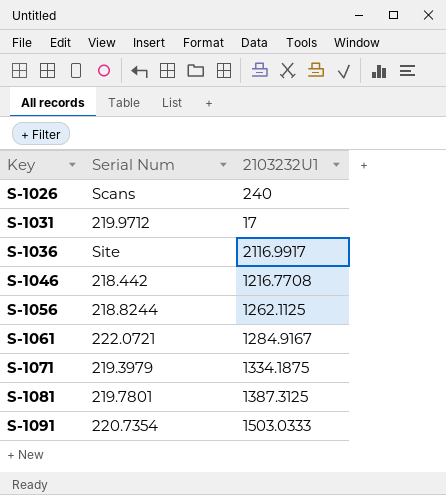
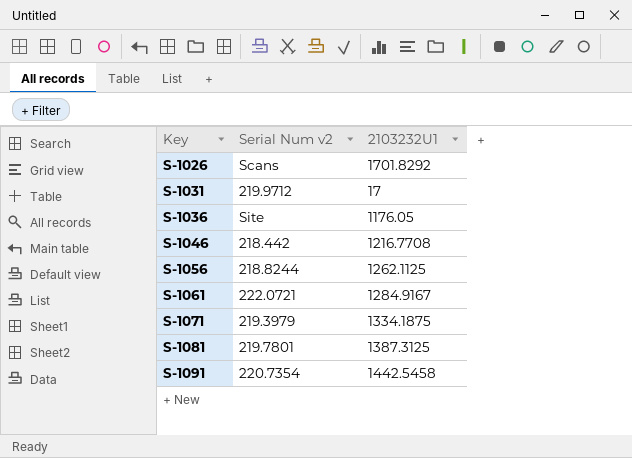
column name: Serial Num -> Serial Num v2
S-1026 | 2103232U1: 240 -> 1701.8292
S-1036 | 2103232U1: 2116.9917 -> 1176.05
S-1091 | 2103232U1: 1503.0333 -> 1442.5458

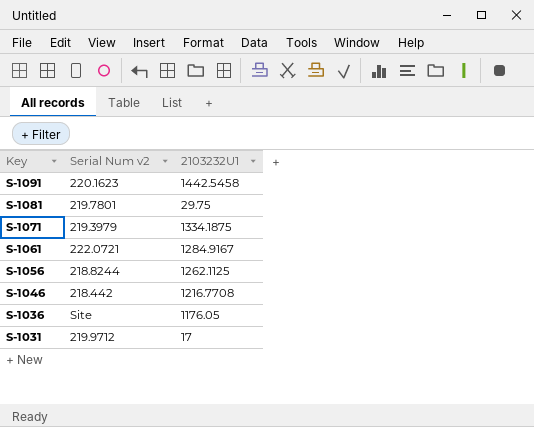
row order: Key ascending -> Key descending
row S-1026: Scans | 1701.8292 -> none
S-1091 | Serial Num v2: 220.7354 -> 220.1623
S-1081 | 2103232U1: 1387.3125 -> 29.75

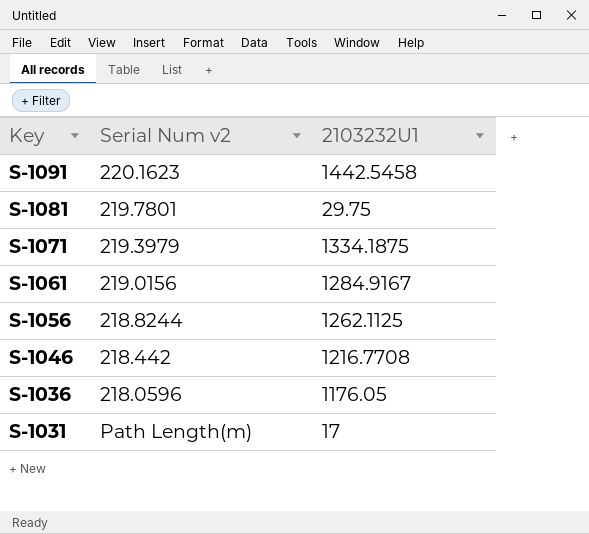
S-1061 | Serial Num v2: 222.0721 -> 219.0156
S-1036 | Serial Num v2: Site -> 218.0596
S-1031 | Serial Num v2: 219.9712 -> Path Length(m)

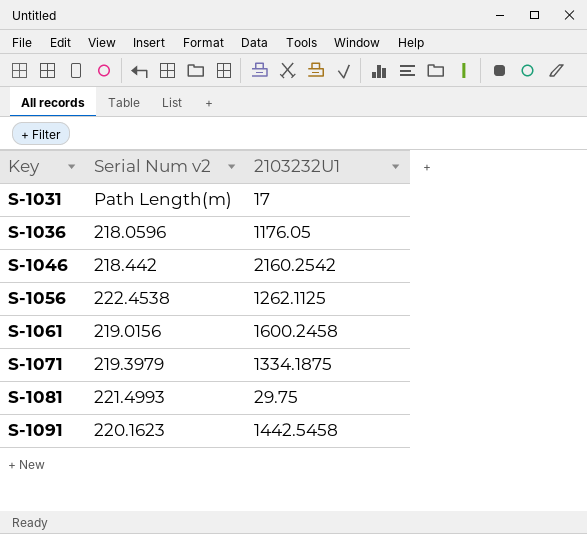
row order: Key descending -> Key ascending
S-1046 | 2103232U1: 1216.7708 -> 2160.2542
S-1056 | Serial Num v2: 218.8244 -> 222.4538
S-1061 | 2103232U1: 1284.9167 -> 1600.2458
S-1081 | Serial Num v2: 219.7801 -> 221.4993

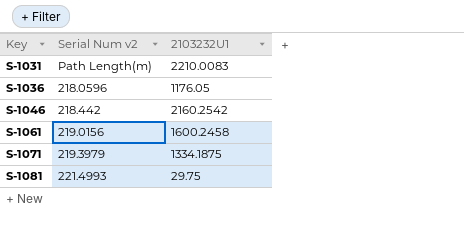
row S-1056: 222.4538 | 1262.1125 -> none
row S-1091: 220.1623 | 1442.5458 -> none
S-1031 | 2103232U1: 17 -> 2210.0083

